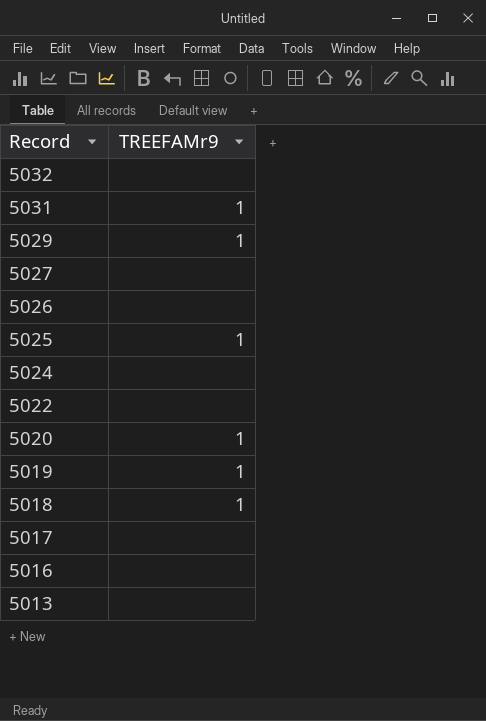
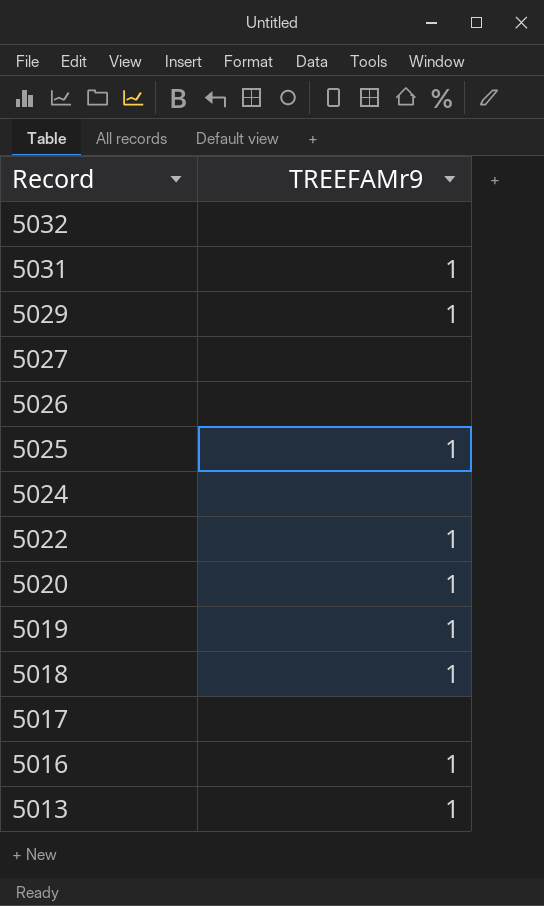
5022 | TREEFAMr9: none -> 1
5016 | TREEFAMr9: none -> 1
5013 | TREEFAMr9: none -> 1

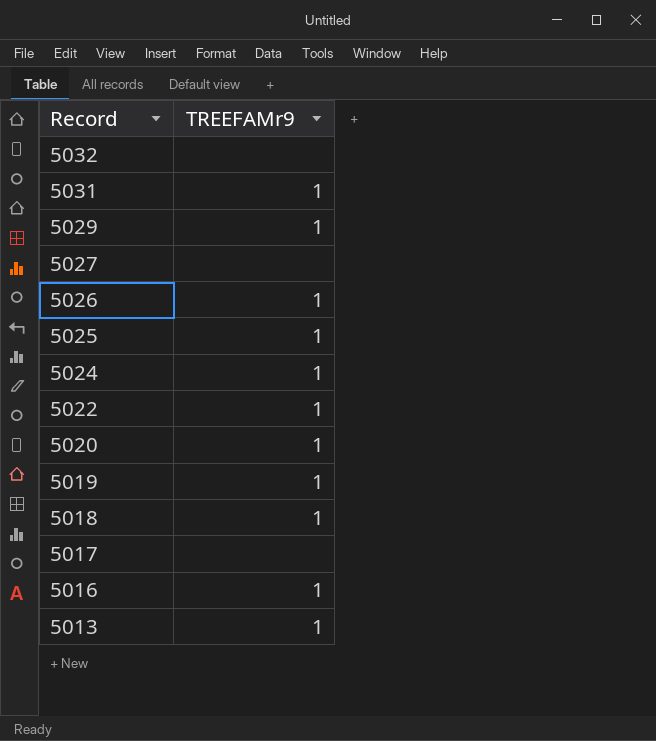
5026 | TREEFAMr9: none -> 1
5024 | TREEFAMr9: none -> 1

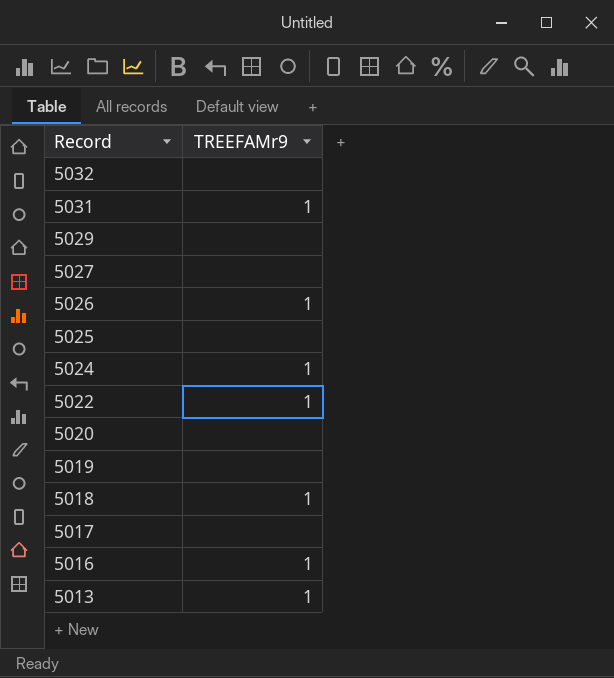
5029 | TREEFAMr9: 1 -> none
5025 | TREEFAMr9: 1 -> none
5020 | TREEFAMr9: 1 -> none
5019 | TREEFAMr9: 1 -> none

